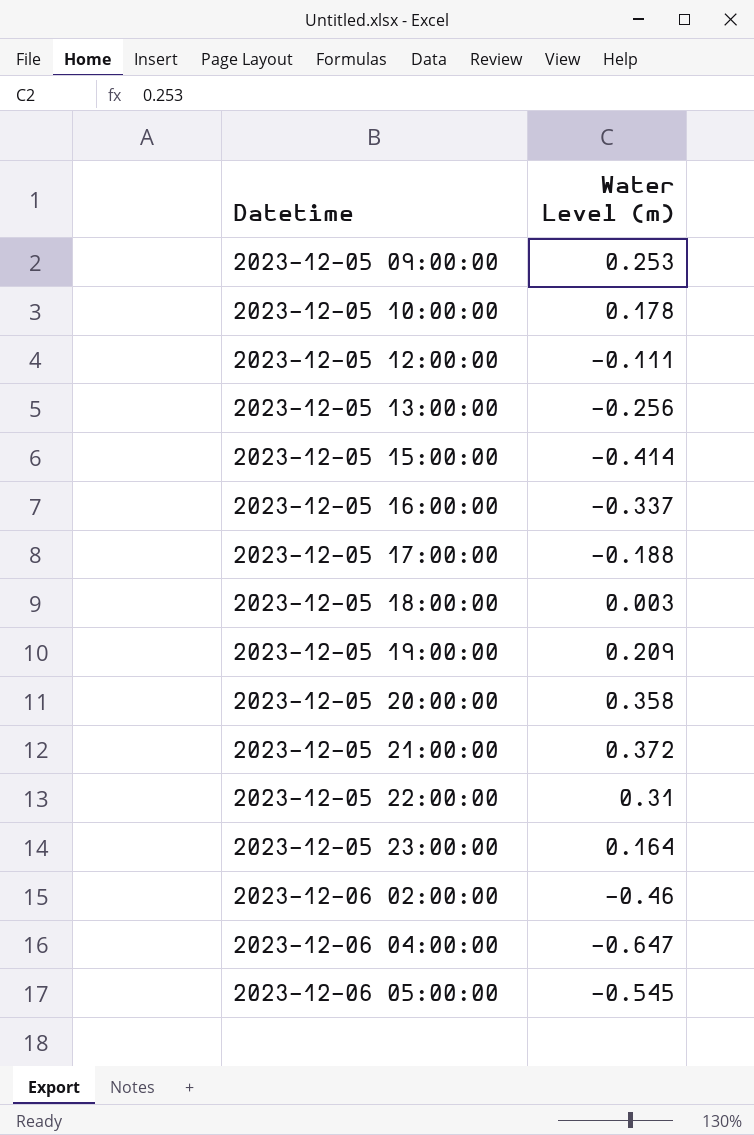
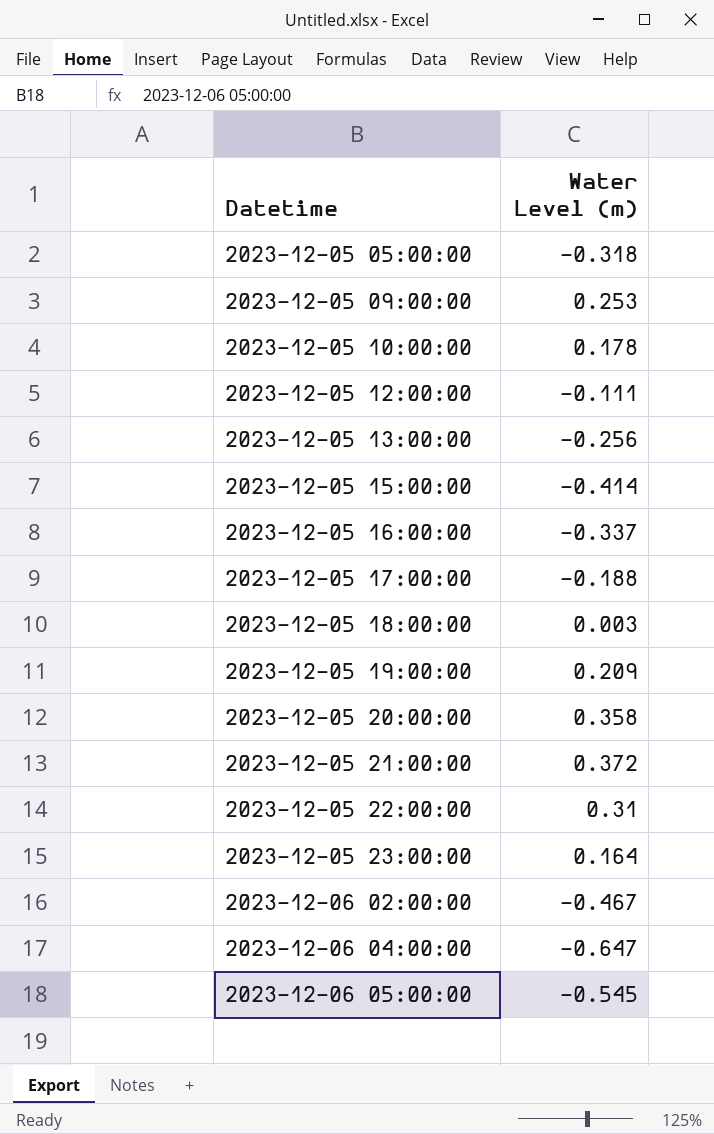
row 2023-12-05 05:00:00: none -> -0.318
2023-12-06 02:00:00 | Water Level (m): -0.46 -> -0.467

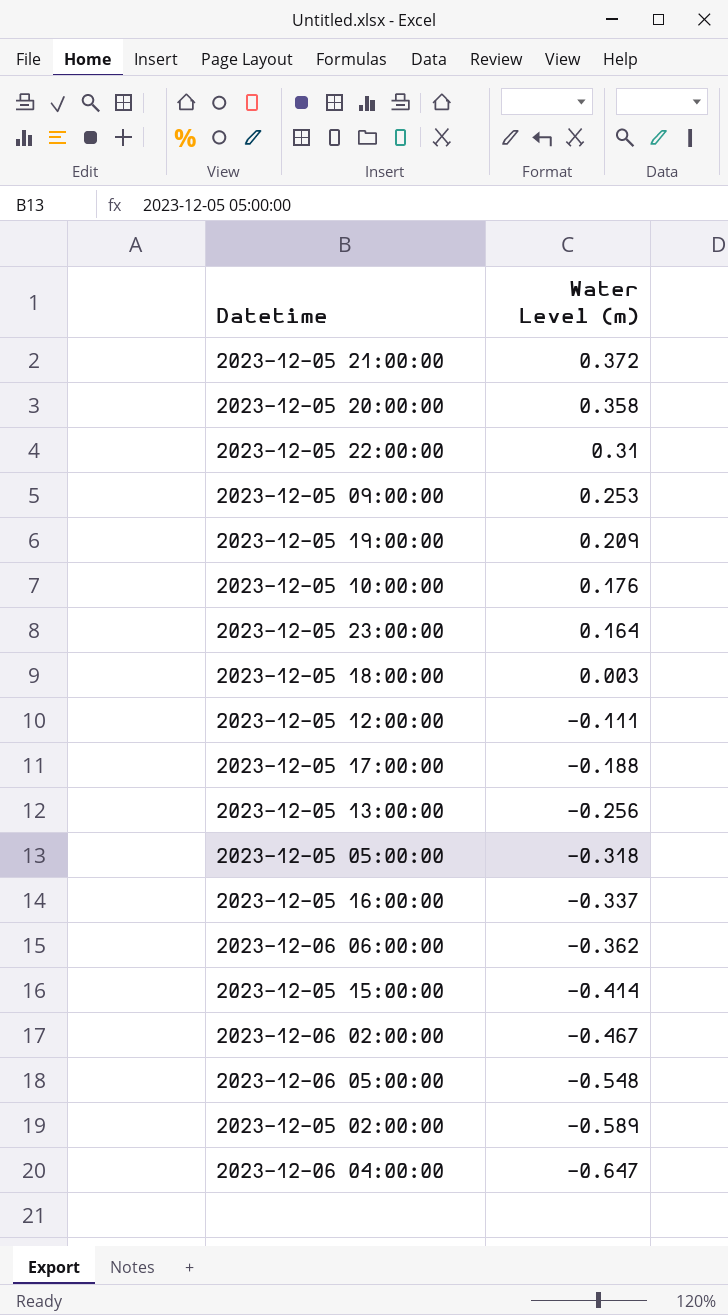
row order: Datetime ascending -> Water Level (m) descending
2023-12-05 10:00:00 | Water Level (m): 0.178 -> 0.176
row 2023-12-06 06:00:00: none -> -0.362
2023-12-06 05:00:00 | Water Level (m): -0.545 -> -0.548
row 2023-12-05 02:00:00: none -> -0.589

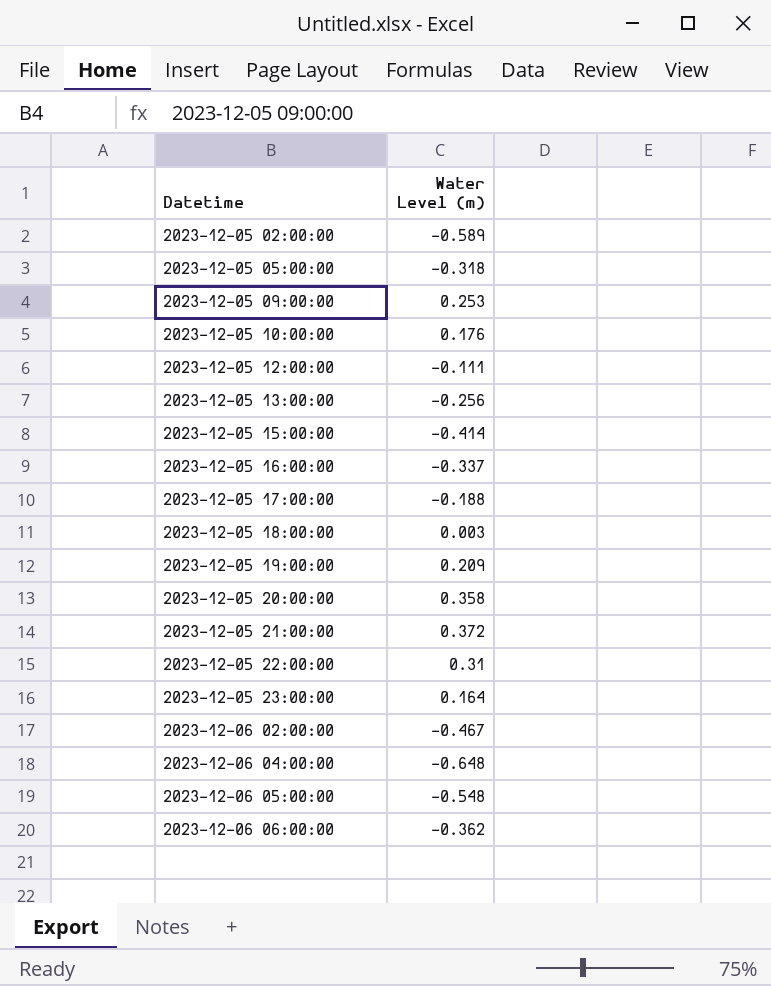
row order: Water Level (m) descending -> Datetime ascending
2023-12-06 04:00:00 | Water Level (m): -0.647 -> -0.648

